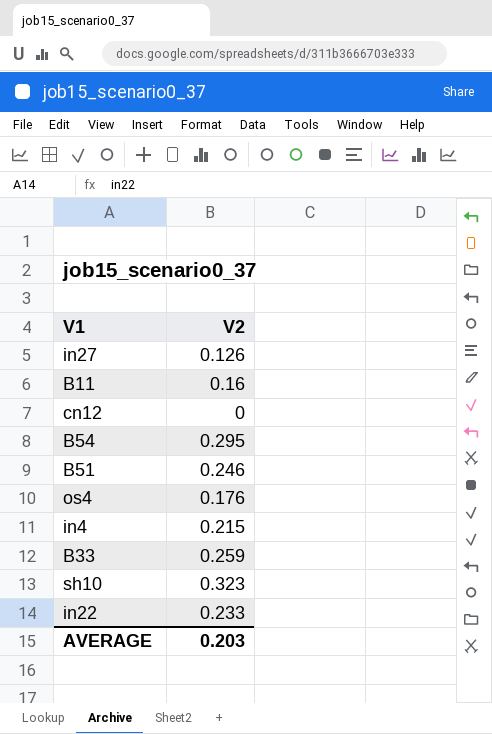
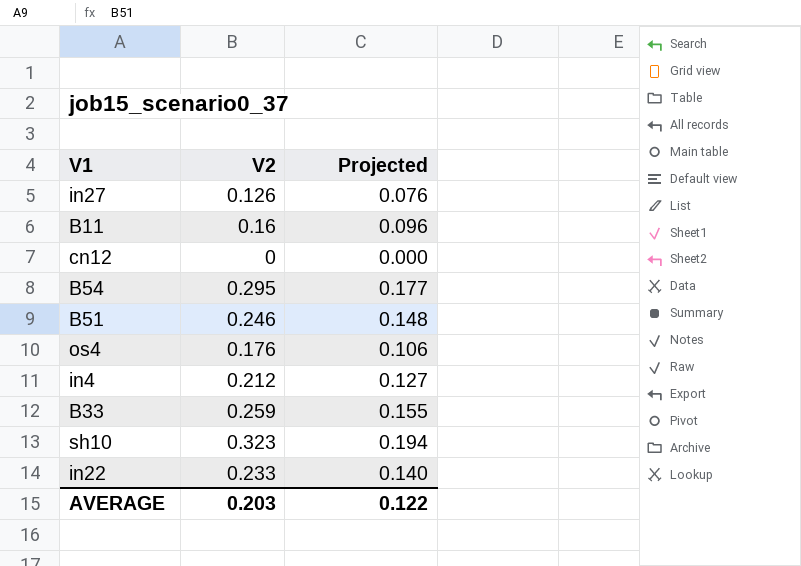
column Projected | formula: none -> [V2] * 0.6
in4 | V2: 0.215 -> 0.212

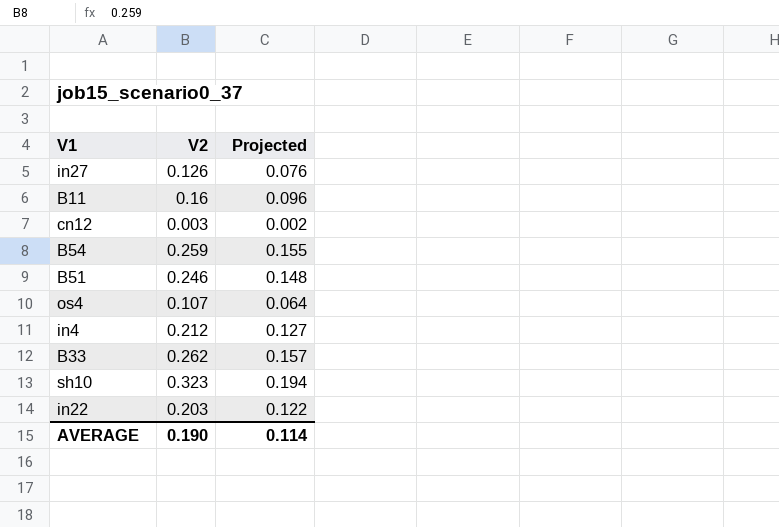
cn12 | V2: 0 -> 0.003
cn12 | Projected: 0.000 -> 0.002
B54 | V2: 0.295 -> 0.259
B54 | Projected: 0.177 -> 0.155
os4 | V2: 0.176 -> 0.107
os4 | Projected: 0.106 -> 0.064
B33 | V2: 0.259 -> 0.262
B33 | Projected: 0.155 -> 0.157
in22 | V2: 0.233 -> 0.203
in22 | Projected: 0.140 -> 0.122
AVERAGE | V2: 0.203 -> 0.190
AVERAGE | Projected: 0.122 -> 0.114

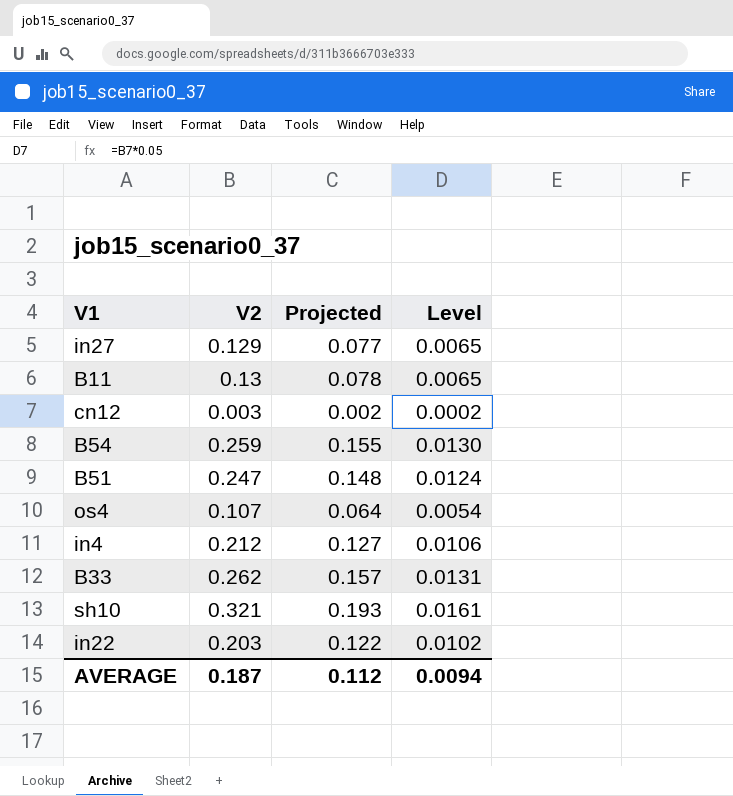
column Level | formula: none -> [V2] * 0.05
in27 | V2: 0.126 -> 0.129
in27 | Projected: 0.076 -> 0.077
B11 | V2: 0.16 -> 0.13
B11 | Projected: 0.096 -> 0.078
B51 | V2: 0.246 -> 0.247
sh10 | V2: 0.323 -> 0.321
sh10 | Projected: 0.194 -> 0.193
AVERAGE | V2: 0.190 -> 0.187
AVERAGE | Projected: 0.114 -> 0.112

